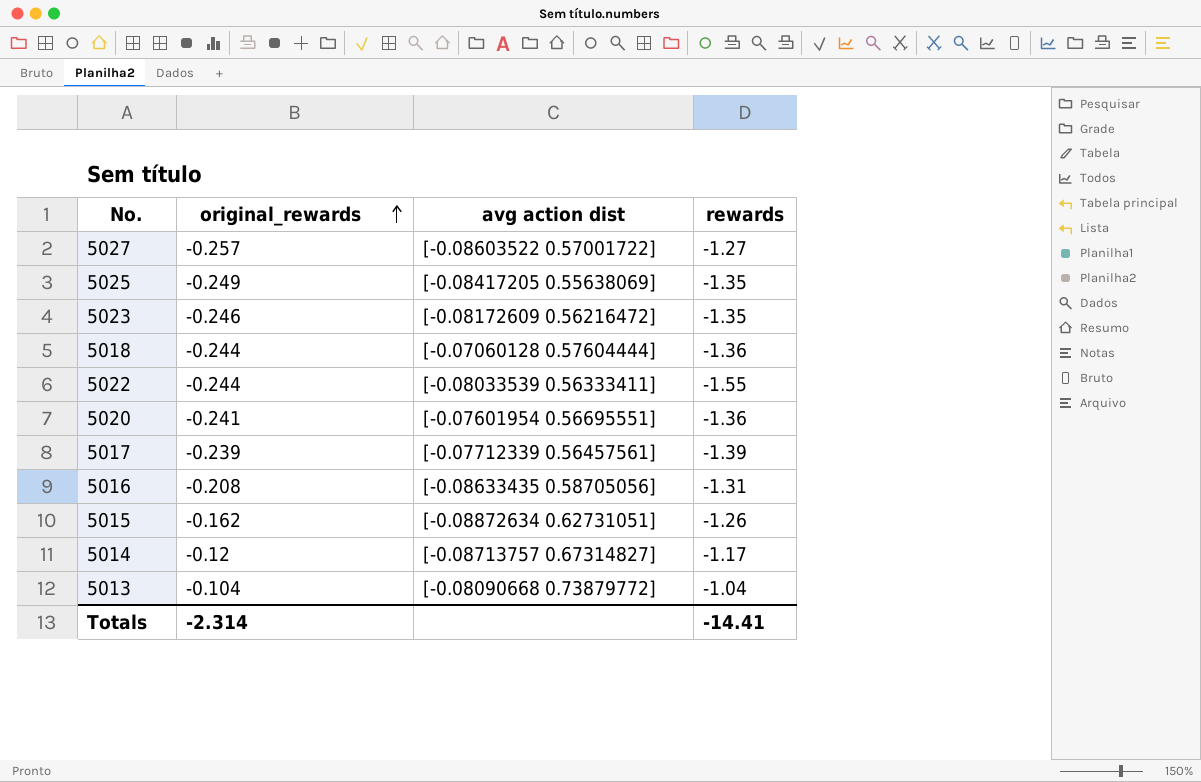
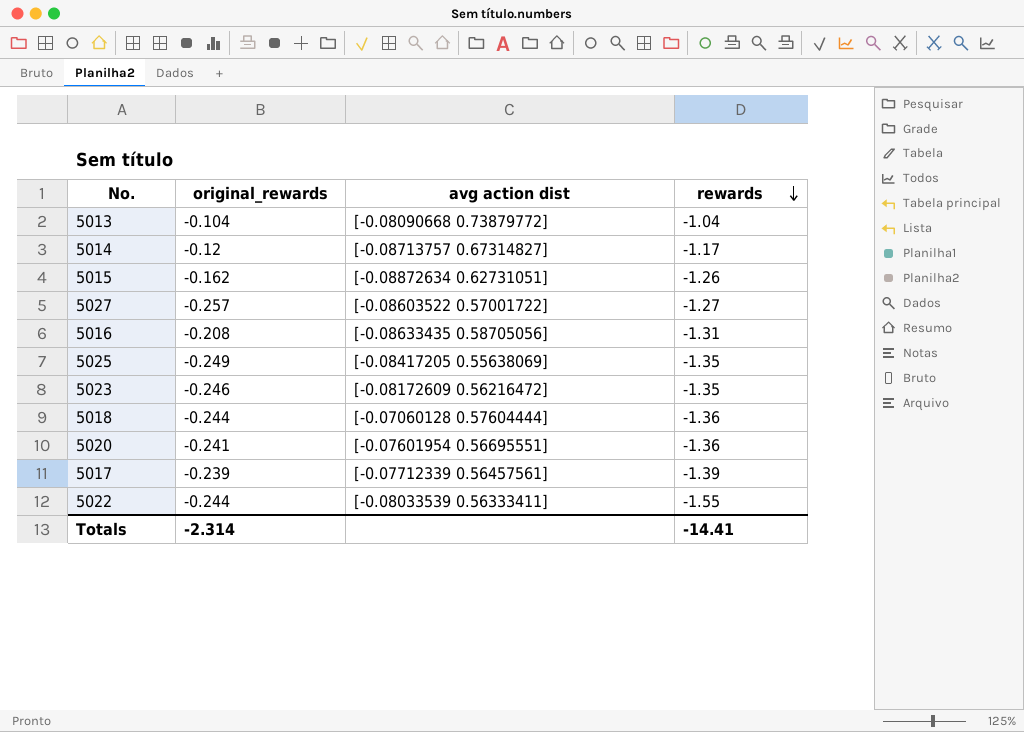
row order: original_rewards ascending -> rewards descending

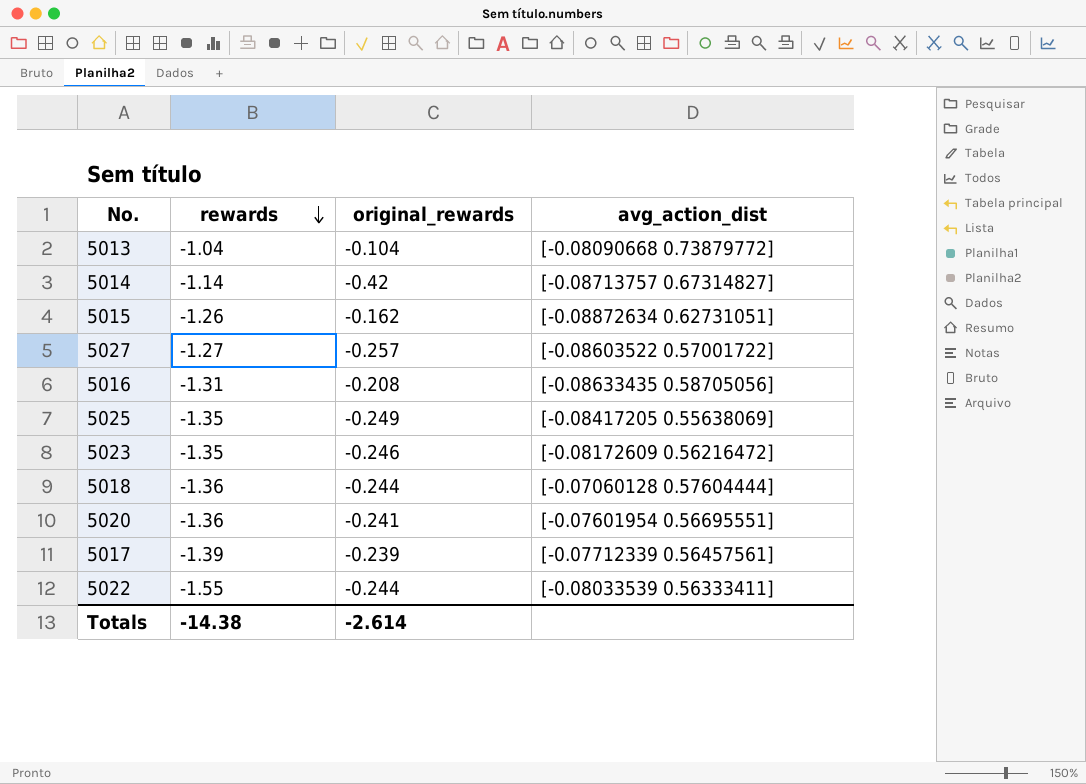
column rewards | position: 4 -> 2
column name: avg action dist -> avg_action_dist
5014 | rewards: -1.17 -> -1.14
5014 | original_rewards: -0.12 -> -0.42
Totals | rewards: -14.41 -> -14.38
Totals | original_rewards: -2.314 -> -2.614

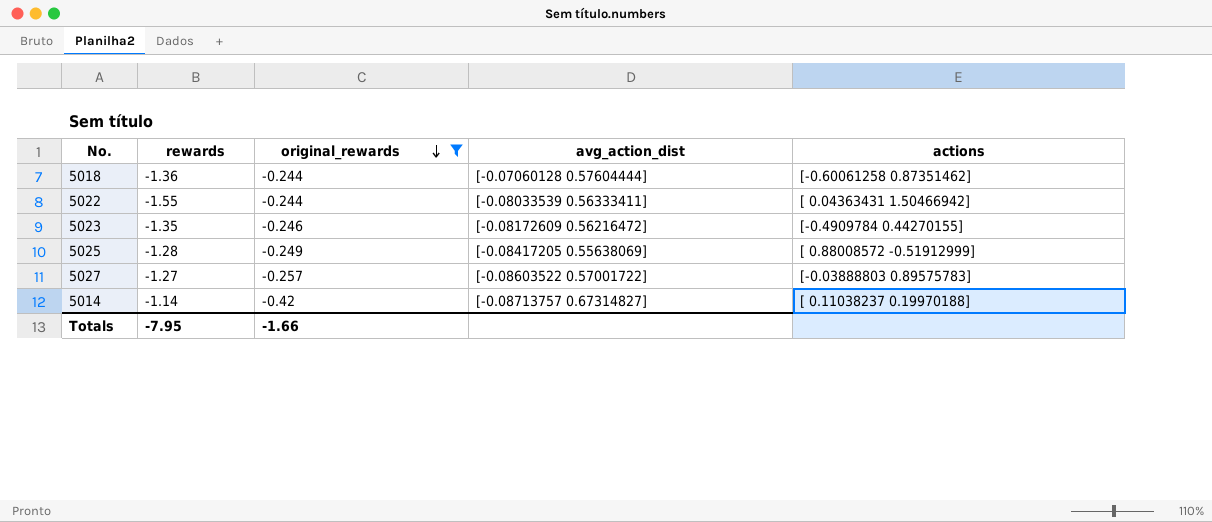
filter: none -> original_rewards <= -0.244
row order: rewards descending -> original_rewards descending
column actions | position: none -> 5
5025 | rewards: -1.35 -> -1.28
Totals | rewards: -14.38 -> -7.95
Totals | original_rewards: -2.614 -> -1.66

